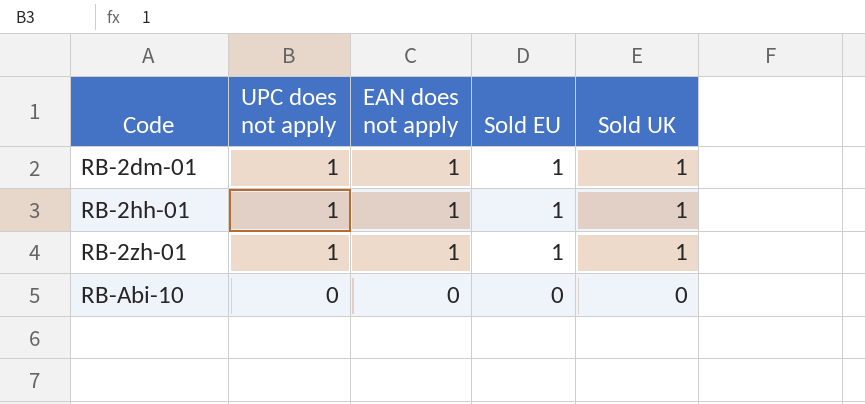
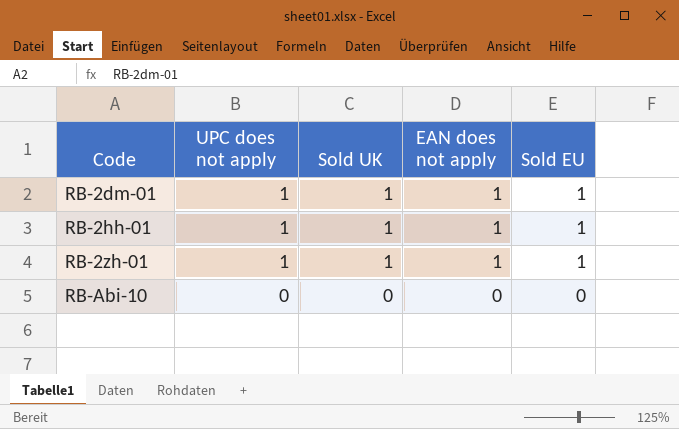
column Sold UK | position: 5 -> 3

